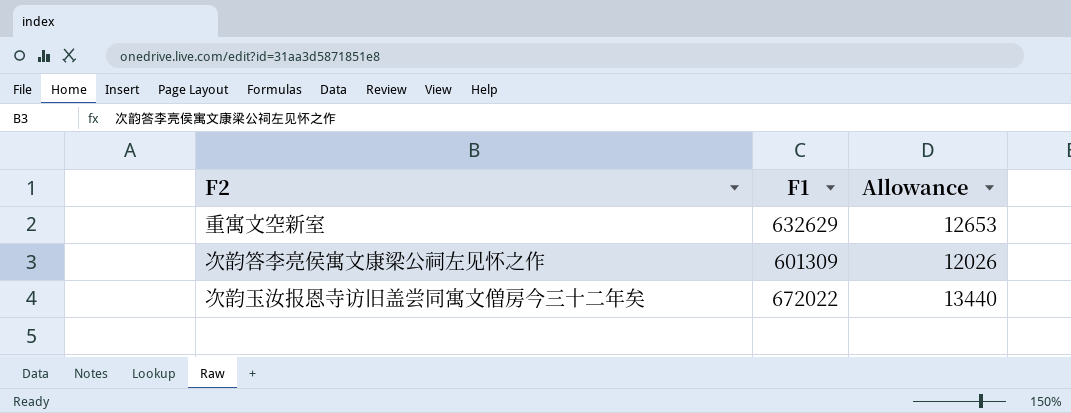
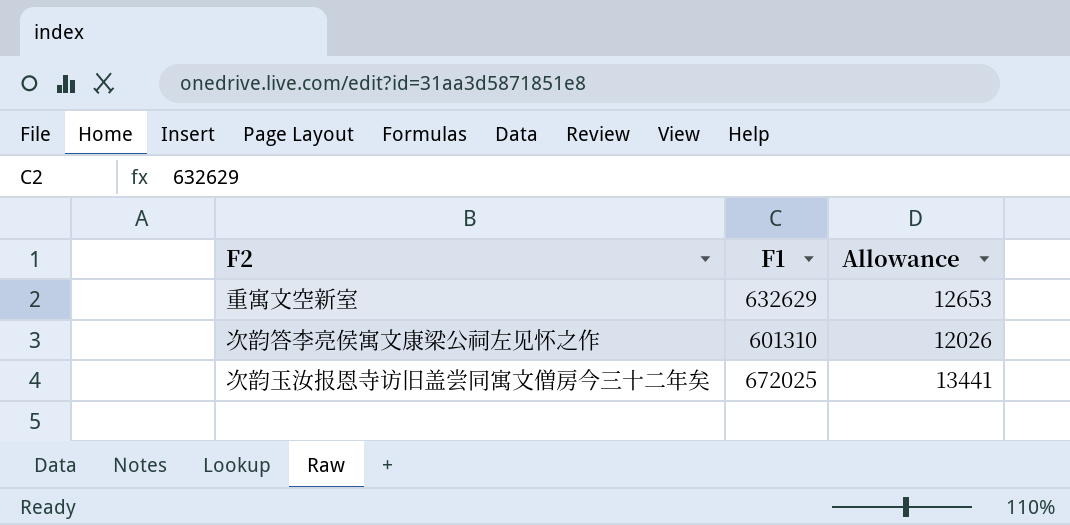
次韵答李亮侯寓文康梁公祠左见怀之作 | F1: 601309 -> 601310
次韵玉汝报恩寺访旧盖尝同寓文僧房今三十二年矣 | F1: 672022 -> 672025
次韵玉汝报恩寺访旧盖尝同寓文僧房今三十二年矣 | Allowance: 13440 -> 13441

